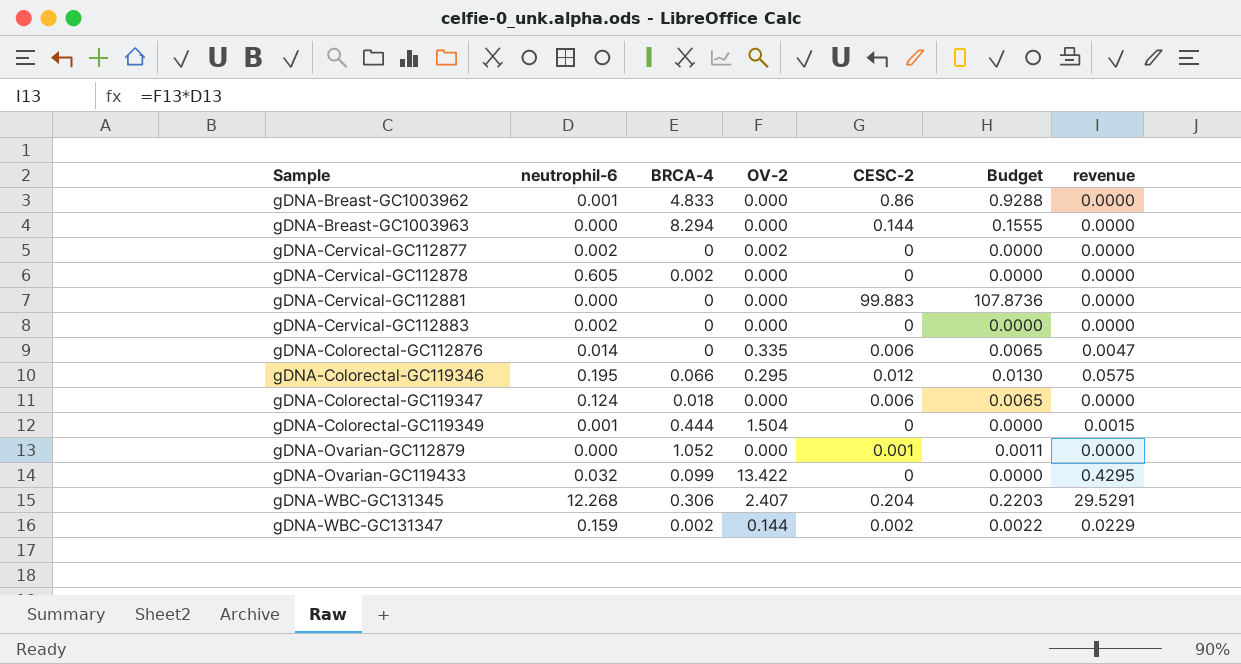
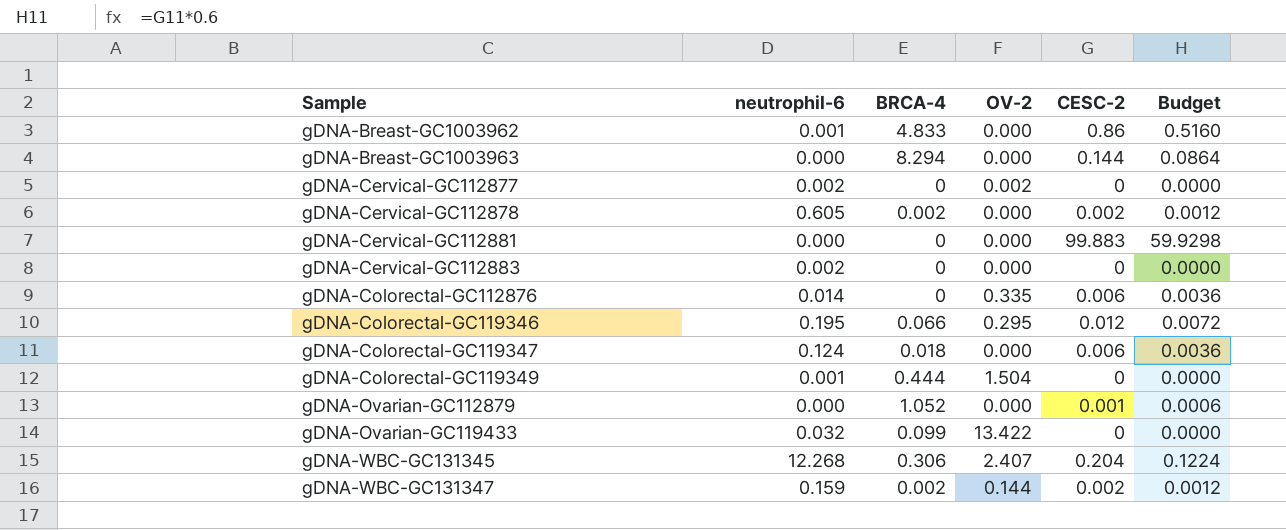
column revenue | formula: [neutrophil-6] * [OV-2] -> none
column Budget | formula: [CESC-2] * 1.08 -> [CESC-2] * 0.6
gDNA-Cervical-GC112878 | CESC-2: 0 -> 0.002

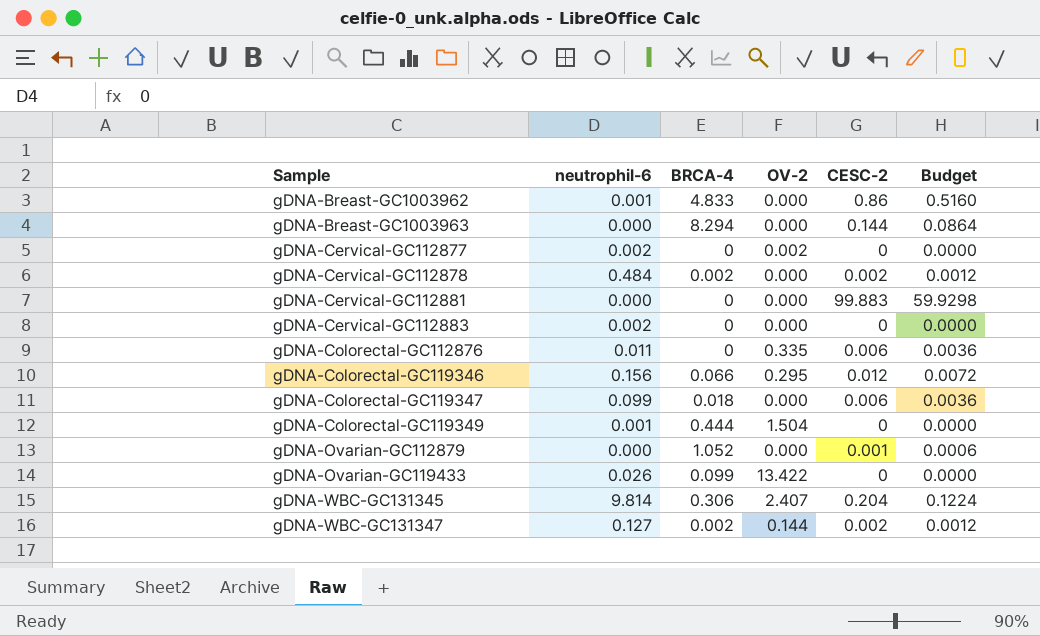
gDNA-Cervical-GC112878 | neutrophil-6: 0.605 -> 0.484
gDNA-Colorectal-GC112876 | neutrophil-6: 0.014 -> 0.011
gDNA-Colorectal-GC119346 | neutrophil-6: 0.195 -> 0.156
gDNA-Colorectal-GC119347 | neutrophil-6: 0.124 -> 0.099
gDNA-Ovarian-GC119433 | neutrophil-6: 0.032 -> 0.026
gDNA-WBC-GC131345 | neutrophil-6: 12.268 -> 9.814
gDNA-WBC-GC131347 | neutrophil-6: 0.159 -> 0.127

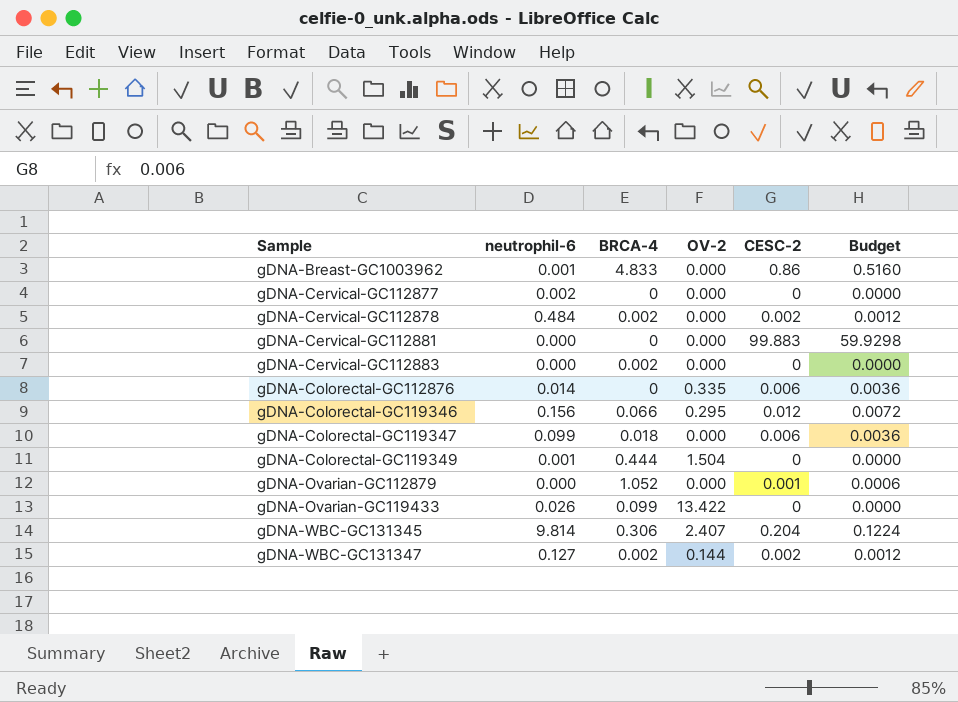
row gDNA-Breast-GC1003963: 0.000 | 8.294 | 0.000 | 0.144 | 0.0864 -> none
gDNA-Cervical-GC112877 | OV-2: 0.002 -> 0.000
gDNA-Cervical-GC112883 | neutrophil-6: 0.002 -> 0.000
gDNA-Cervical-GC112883 | BRCA-4: 0 -> 0.002
gDNA-Colorectal-GC112876 | neutrophil-6: 0.011 -> 0.014

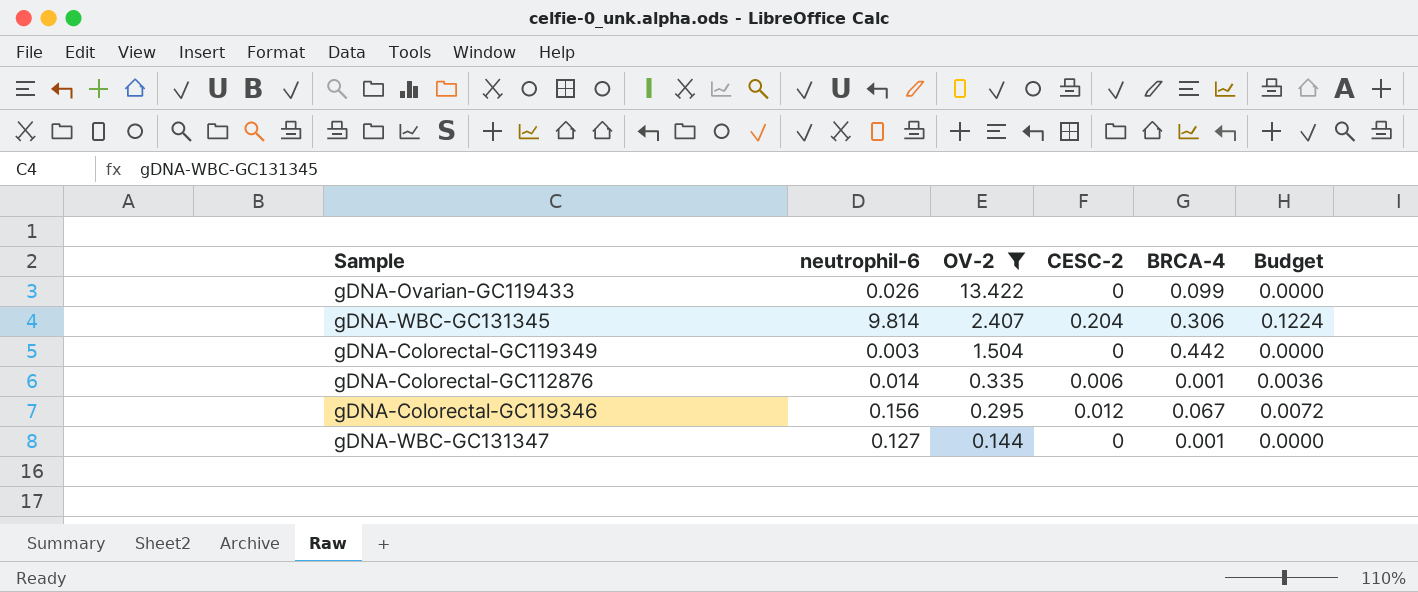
filter: none -> OV-2 != 0.000
row order: Sample ascending -> OV-2 descending
column BRCA-4 | position: 3 -> 5
gDNA-Colorectal-GC119349 | neutrophil-6: 0.001 -> 0.003
gDNA-Colorectal-GC119349 | BRCA-4: 0.444 -> 0.442
gDNA-Colorectal-GC112876 | BRCA-4: 0 -> 0.001
gDNA-Colorectal-GC119346 | BRCA-4: 0.066 -> 0.067
gDNA-WBC-GC131347 | CESC-2: 0.002 -> 0
gDNA-WBC-GC131347 | BRCA-4: 0.002 -> 0.001
gDNA-WBC-GC131347 | Budget: 0.0012 -> 0.0000

